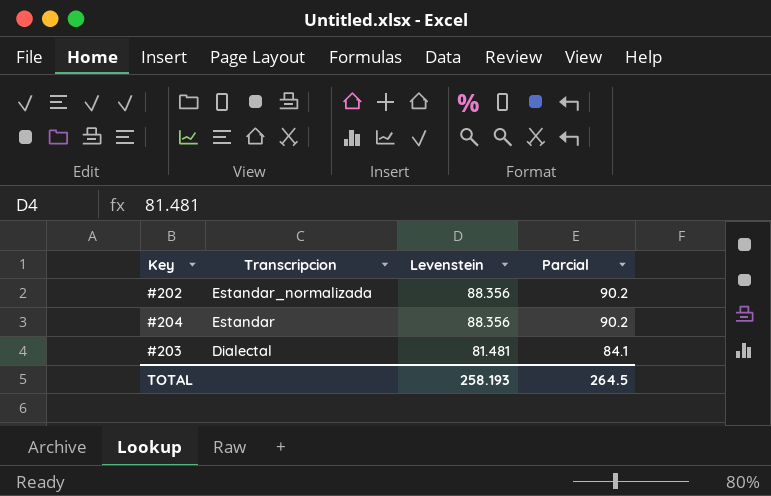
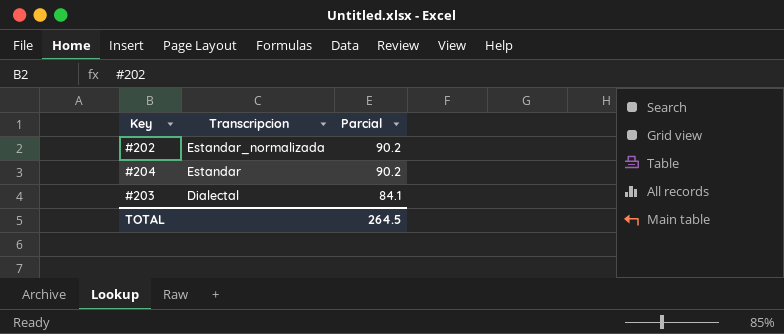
column Levenstein | position: 3 -> none

